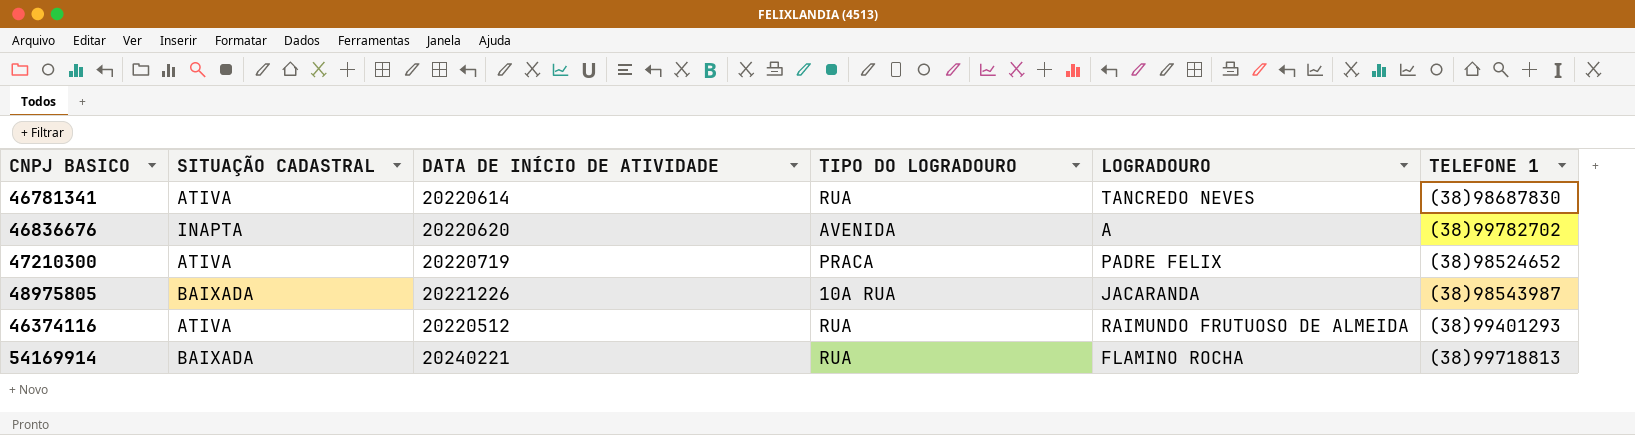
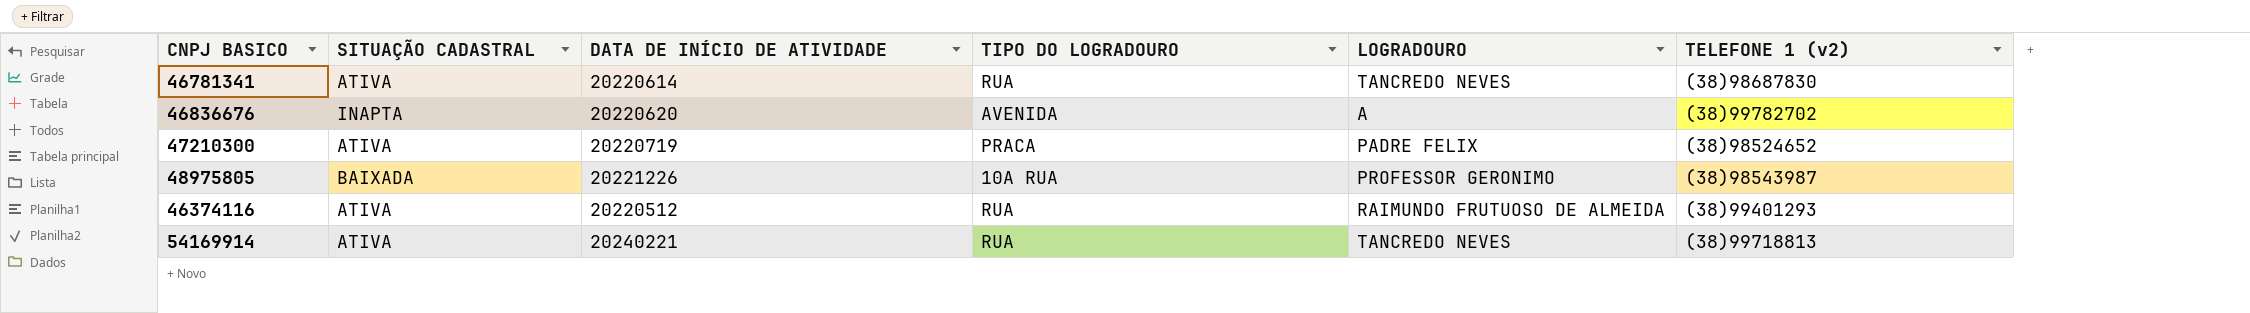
column name: TELEFONE 1 -> TELEFONE 1 (v2)
48975805 | LOGRADOURO: JACARANDA -> PROFESSOR GERONIMO
54169914 | SITUAÇÃO CADASTRAL: BAIXADA -> ATIVA
54169914 | LOGRADOURO: FLAMINO ROCHA -> TANCREDO NEVES

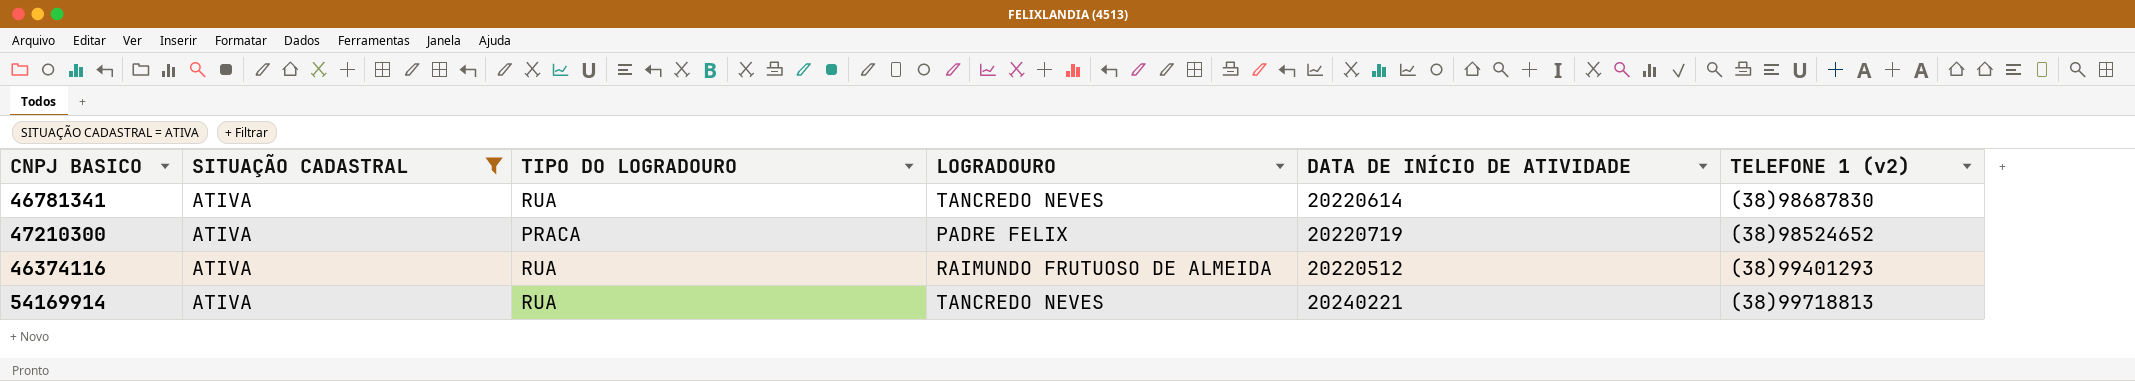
filter: none -> SITUAÇÃO CADASTRAL = ATIVA
column DATA DE INÍCIO DE ATIVIDADE | position: 3 -> 5

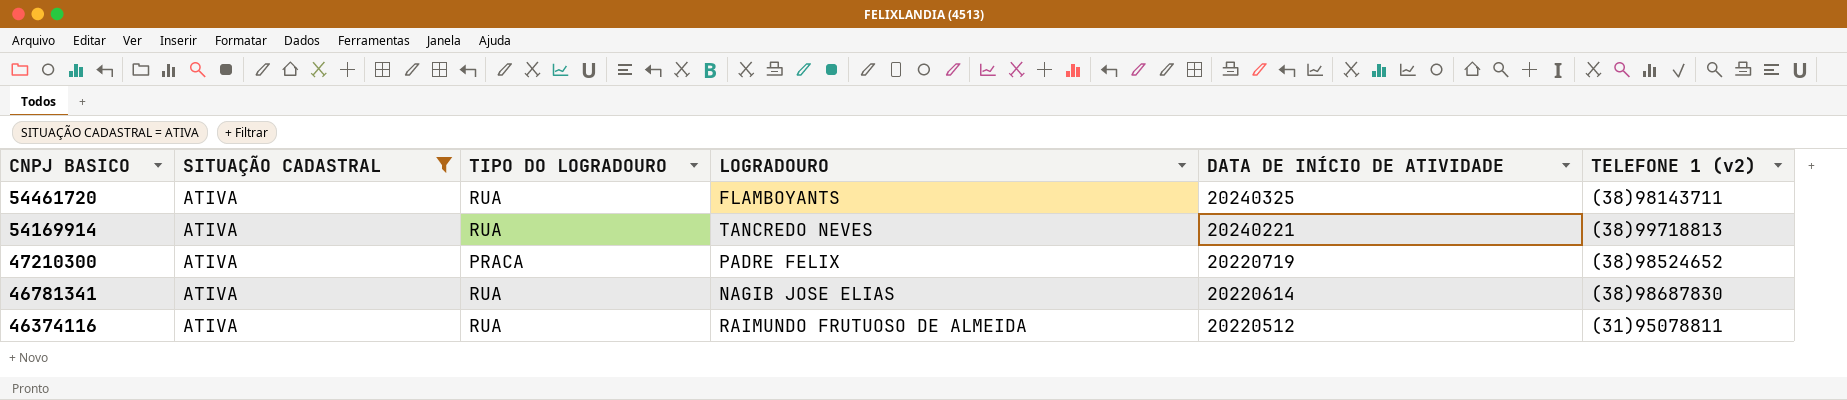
row order: none -> CNPJ BASICO descending
row 54461720: none -> ATIVA | RUA | FLAMBOYANTS | 20240325 | (38)98143711
46781341 | LOGRADOURO: TANCREDO NEVES -> NAGIB JOSE ELIAS
46374116 | TELEFONE 1 (v2): (38)99401293 -> (31)95078811

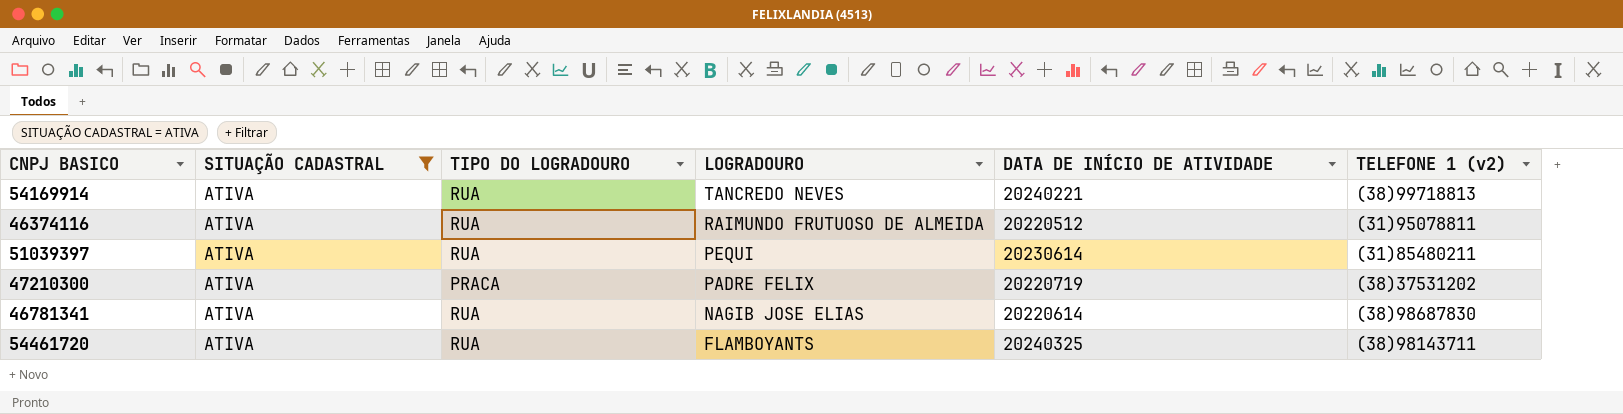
row order: CNPJ BASICO descending -> LOGRADOURO descending
row 51039397: none -> ATIVA | RUA | PEQUI | 20230614 | (31)85480211
47210300 | TELEFONE 1 (v2): (38)98524652 -> (38)37531202

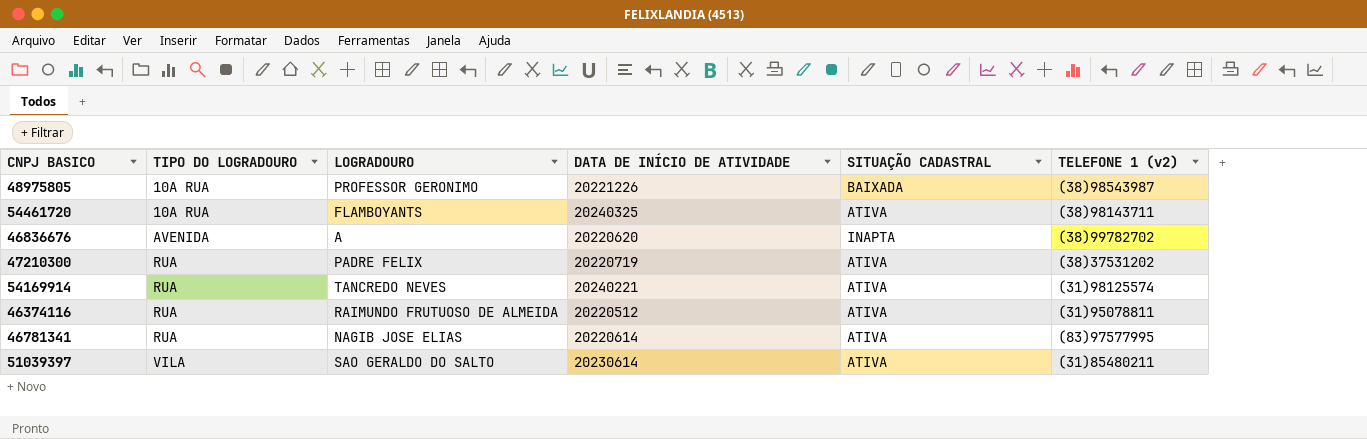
filter: SITUAÇÃO CADASTRAL = ATIVA -> none
row order: LOGRADOURO descending -> TIPO DO LOGRADOURO ascending
column SITUAÇÃO CADASTRAL | position: 2 -> 5
54461720 | TIPO DO LOGRADOURO: RUA -> 10A RUA
47210300 | TIPO DO LOGRADOURO: PRACA -> RUA
54169914 | TELEFONE 1 (v2): (38)99718813 -> (31)98125574
46781341 | TELEFONE 1 (v2): (38)98687830 -> (83)97577995
51039397 | TIPO DO LOGRADOURO: RUA -> VILA
51039397 | LOGRADOURO: PEQUI -> SAO GERALDO DO SALTO

